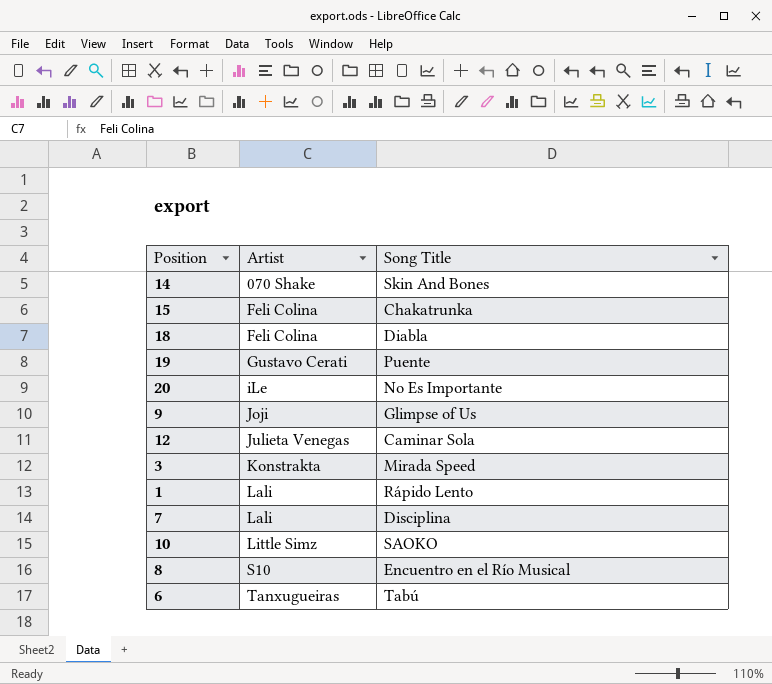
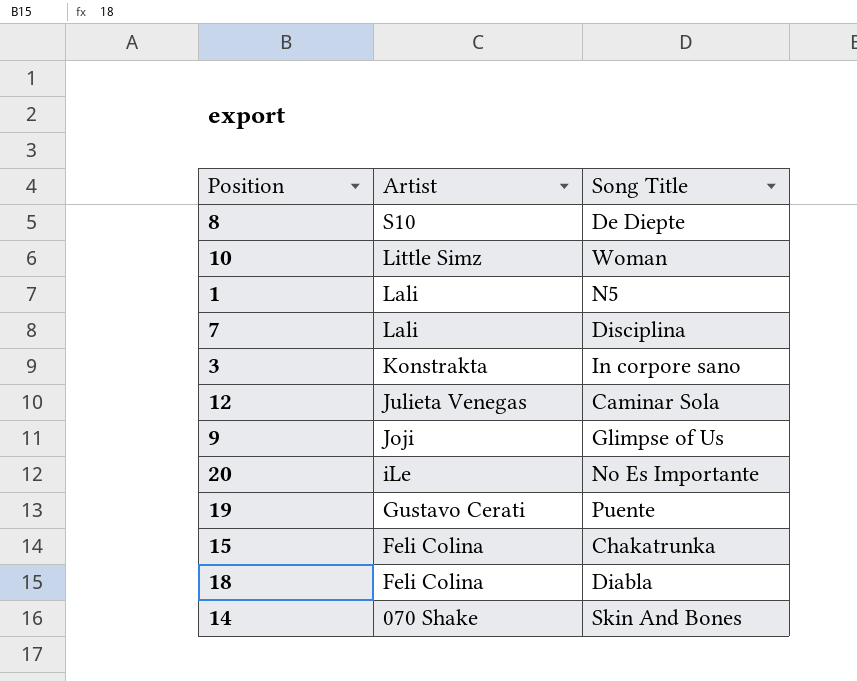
row order: Artist ascending -> Artist descending
row 6: Tanxugueiras | Tabú -> none
8 | Song Title: Encuentro en el Río Musical -> De Diepte
10 | Song Title: SAOKO -> Woman
1 | Song Title: Rápido Lento -> N5
3 | Song Title: Mirada Speed -> In corpore sano

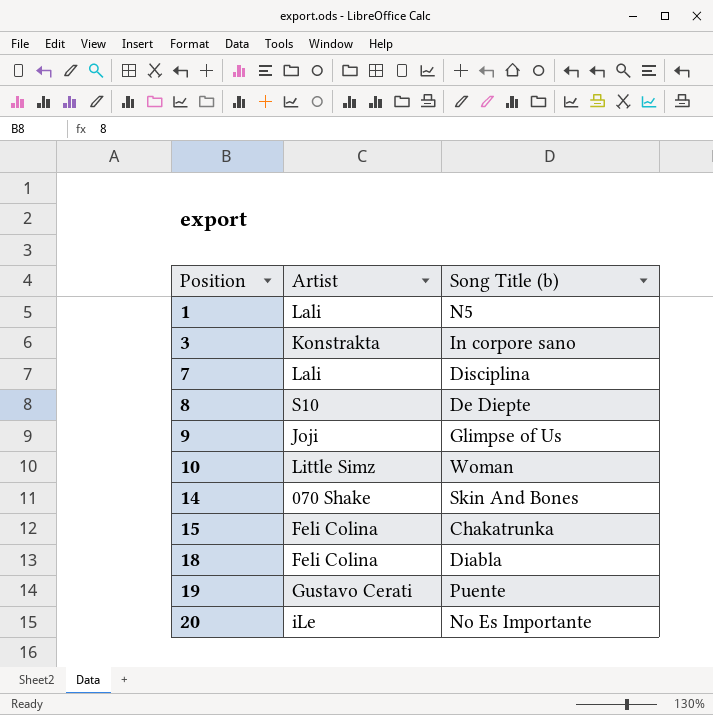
row order: Artist descending -> Position ascending
column name: Song Title -> Song Title (b)
row 12: Julieta Venegas | Caminar Sola -> none

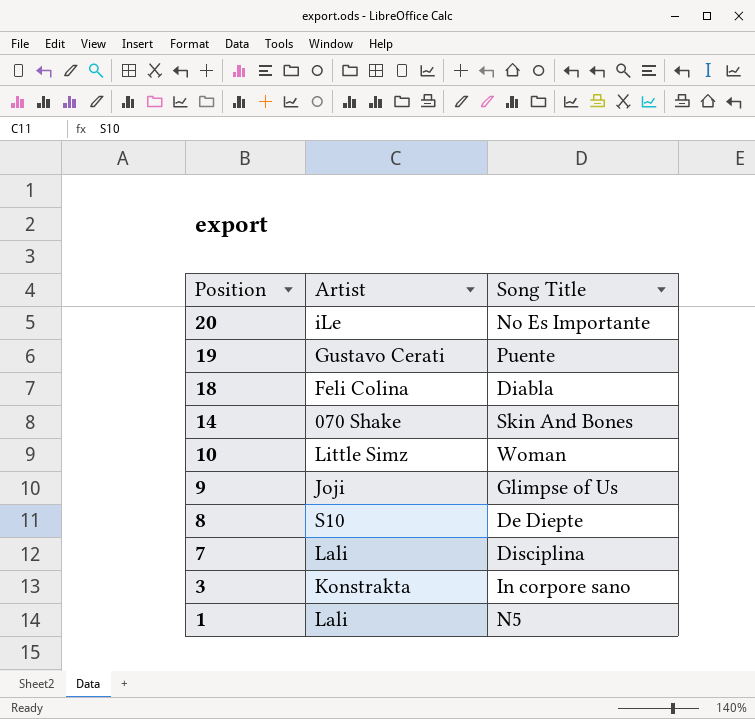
row order: Position ascending -> Position descending
column name: Song Title (b) -> Song Title
row 15: Feli Colina | Chakatrunka -> none

